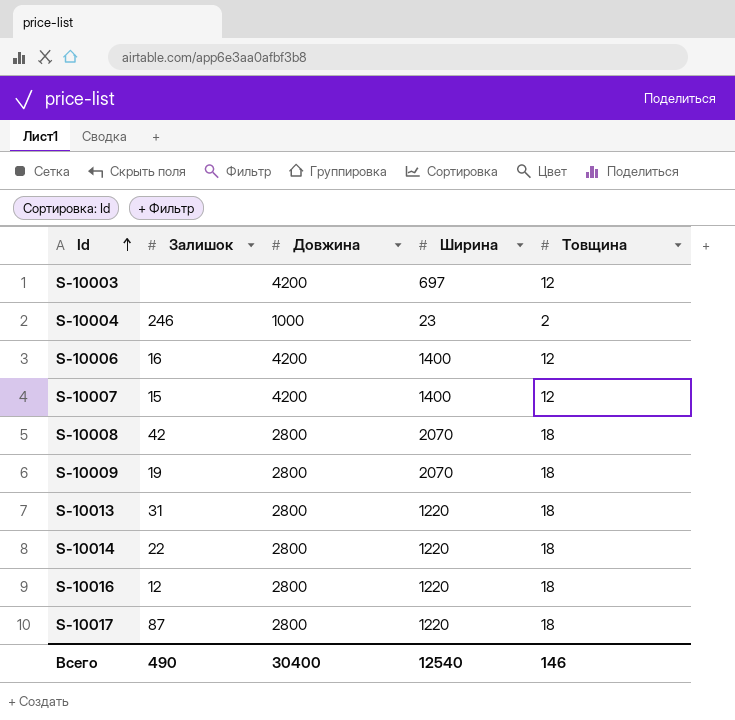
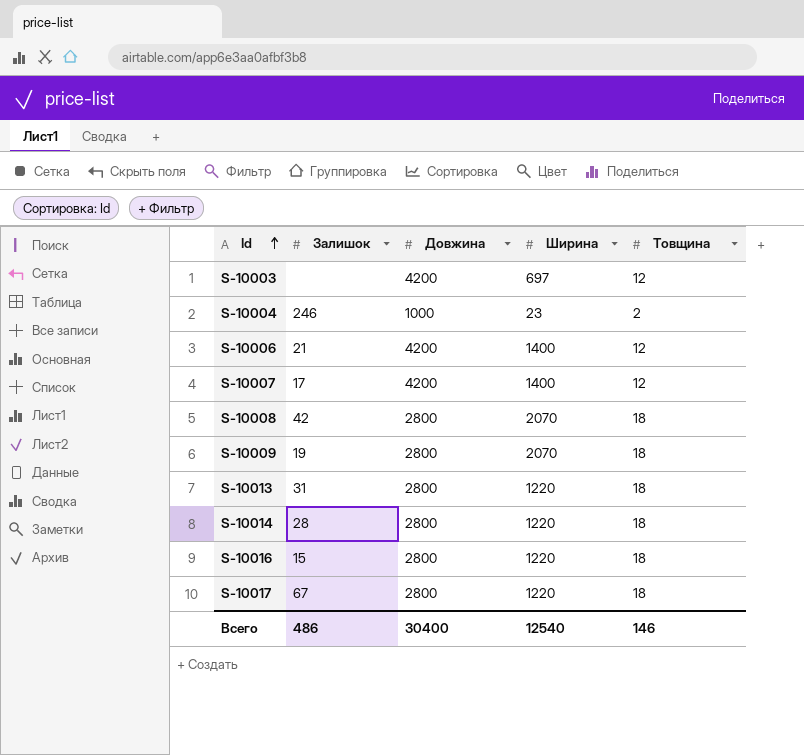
S-10006 | Залишок: 16 -> 21
S-10007 | Залишок: 15 -> 17
S-10014 | Залишок: 22 -> 28
S-10016 | Залишок: 12 -> 15
S-10017 | Залишок: 87 -> 67
Всего | Залишок: 490 -> 486

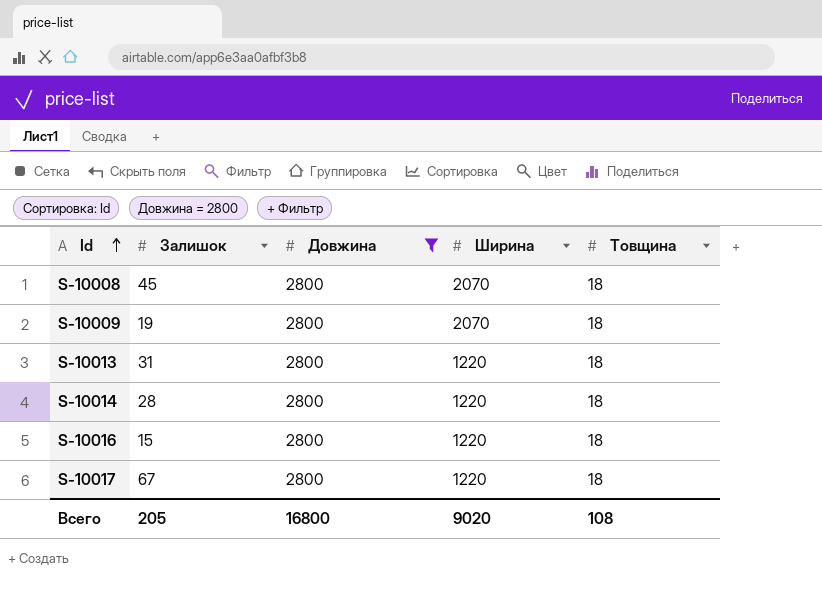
filter: none -> Довжина = 2800
S-10008 | Залишок: 42 -> 45
Всего | Залишок: 486 -> 205
Всего | Довжина: 30400 -> 16800
Всего | Ширина: 12540 -> 9020
Всего | Товщина: 146 -> 108

